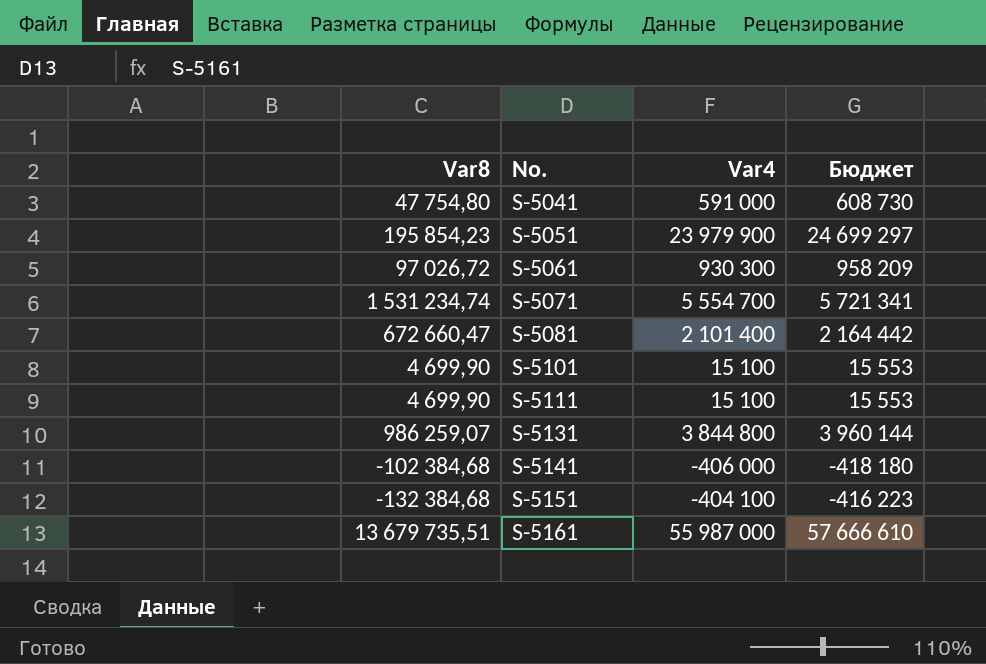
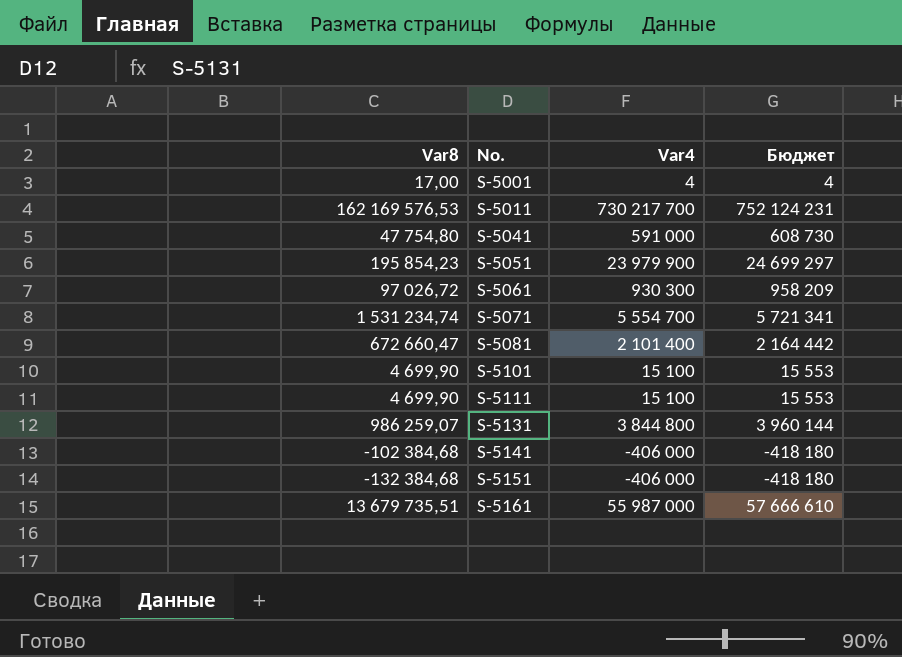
row S-5001: none -> 17,00 | 4 | 4
row S-5011: none -> 162 169 576,53 | 730 217 700 | 752 124 231
S-5151 | Var4: -404 100 -> -406 000
S-5151 | Бюджет: -416 223 -> -418 180

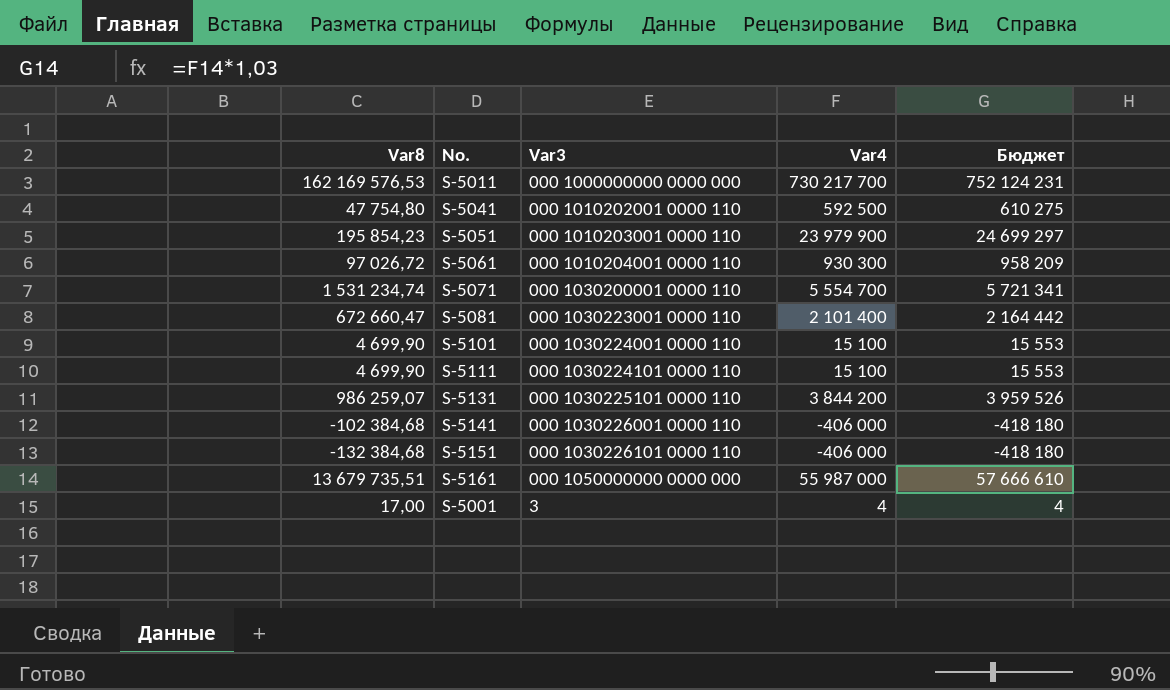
row order: No. ascending -> Var3 ascending
column Var3 | position: none -> 3
S-5041 | Var4: 591 000 -> 592 500
S-5041 | Бюджет: 608 730 -> 610 275
S-5131 | Var4: 3 844 800 -> 3 844 200
S-5131 | Бюджет: 3 960 144 -> 3 959 526

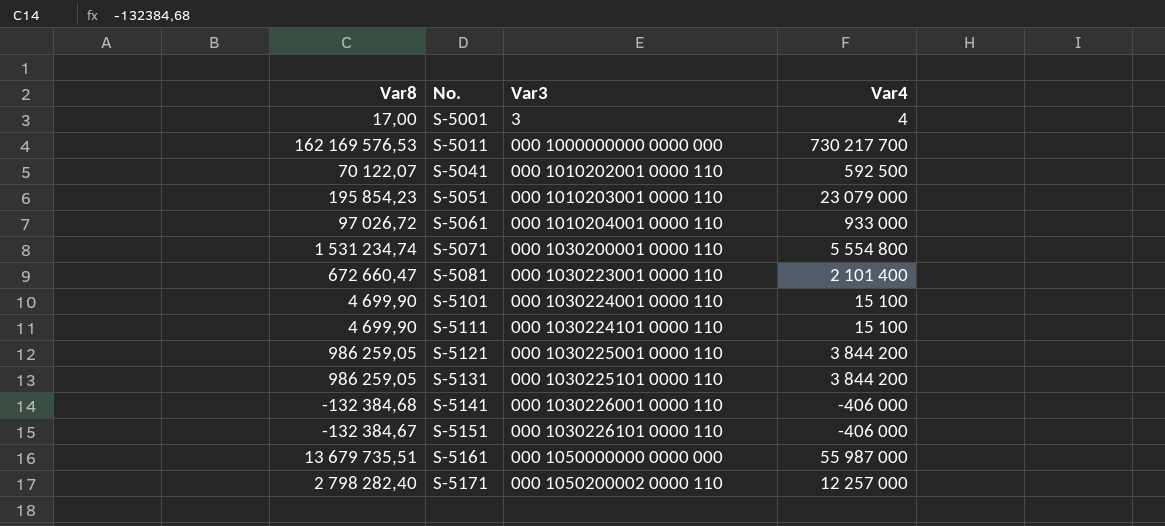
row order: Var3 ascending -> No. ascending
column Бюджет | formula: [Var4] * 1,03 -> none
S-5041 | Var8: 47 754,80 -> 70 122,07
S-5051 | Var4: 23 979 900 -> 23 079 000
S-5061 | Var4: 930 300 -> 933 000
S-5071 | Var4: 5 554 700 -> 5 554 800
row S-5121: none -> 986 259,05 | 000 1030225001 0000 110 | 3 844 200
S-5131 | Var8: 986 259,07 -> 986 259,05
S-5141 | Var8: -102 384,68 -> -132 384,68
S-5151 | Var8: -132 384,68 -> -132 384,67
row S-5171: none -> 2 798 282,40 | 000 1050200002 0000 110 | 12 257 000

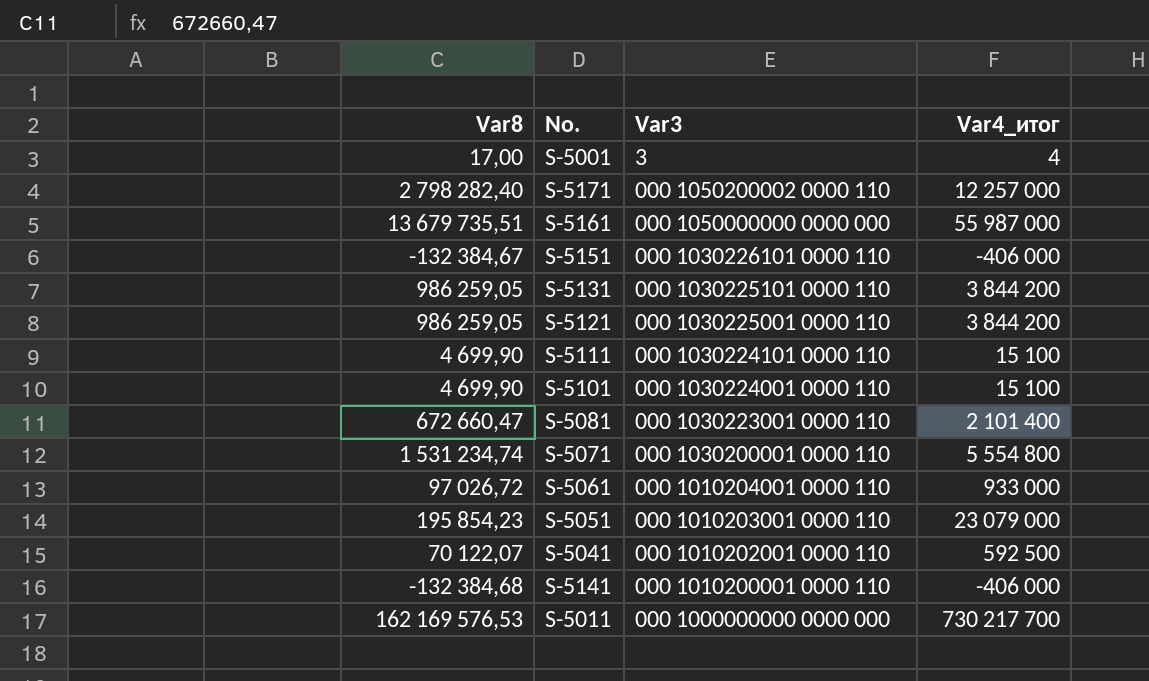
row order: No. ascending -> Var3 descending
column name: Var4 -> Var4_итог
S-5141 | Var3: 000 1030226001 0000 110 -> 000 1010200001 0000 110

